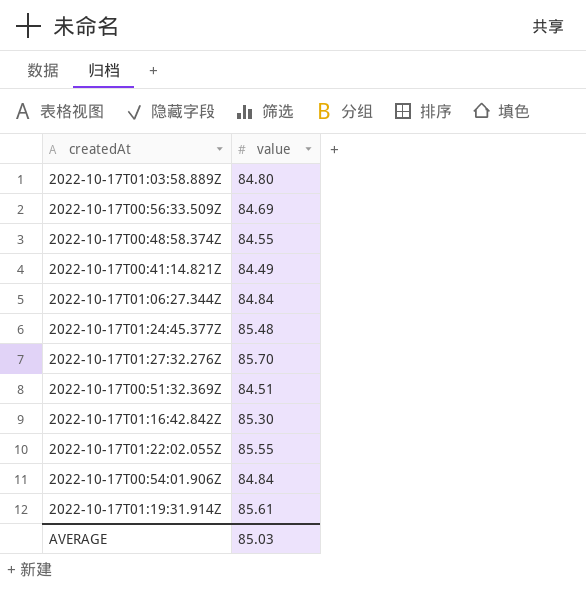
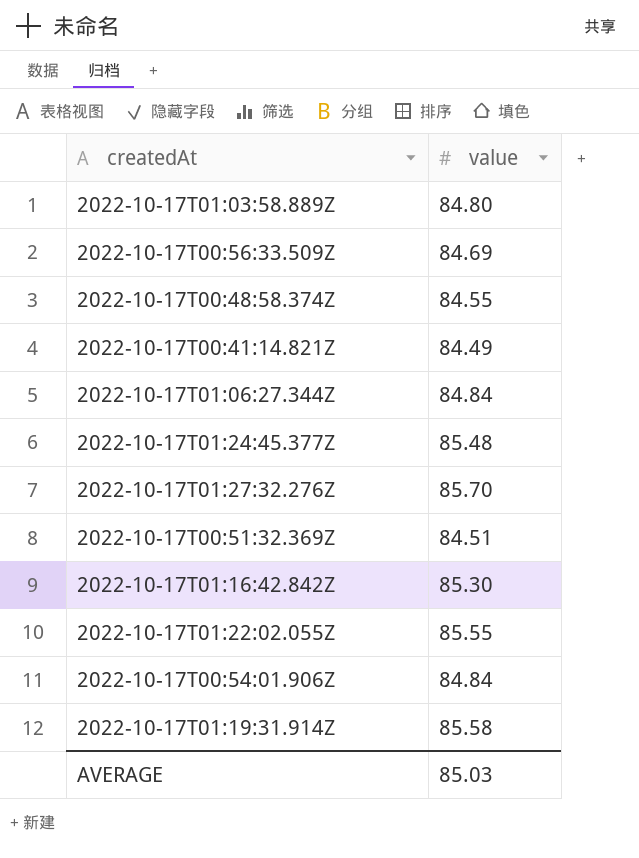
2022-10-17T01:19:31.914Z | value: 85.61 -> 85.58

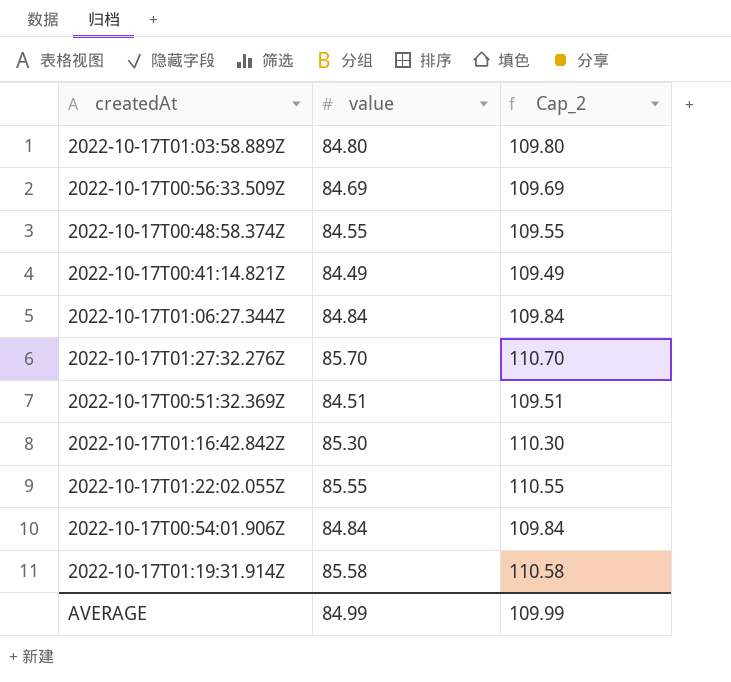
column Cap_2 | formula: none -> [value] + 25
row 2022-10-17T01:24:45.377Z: 85.48 -> none
AVERAGE | value: 85.03 -> 84.99

